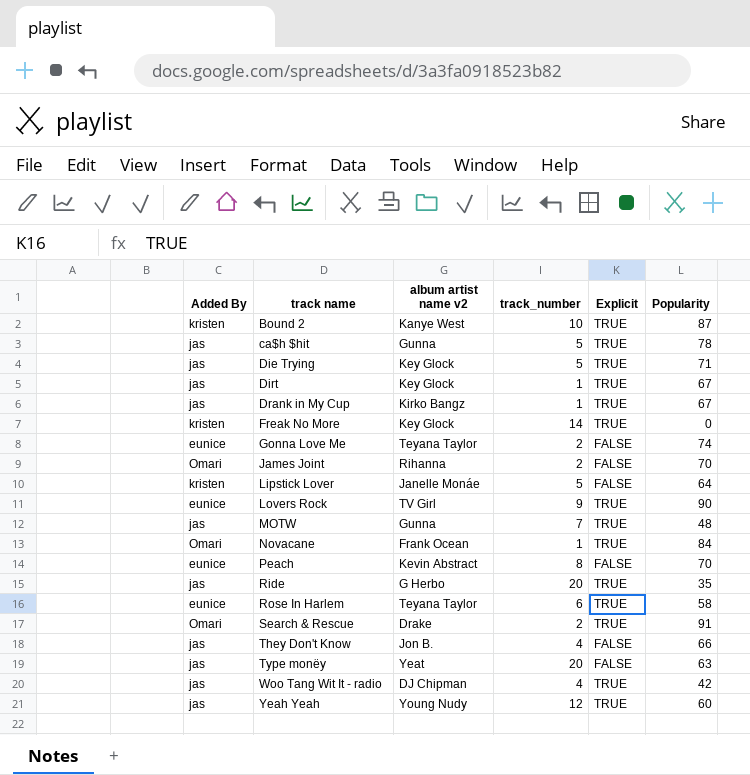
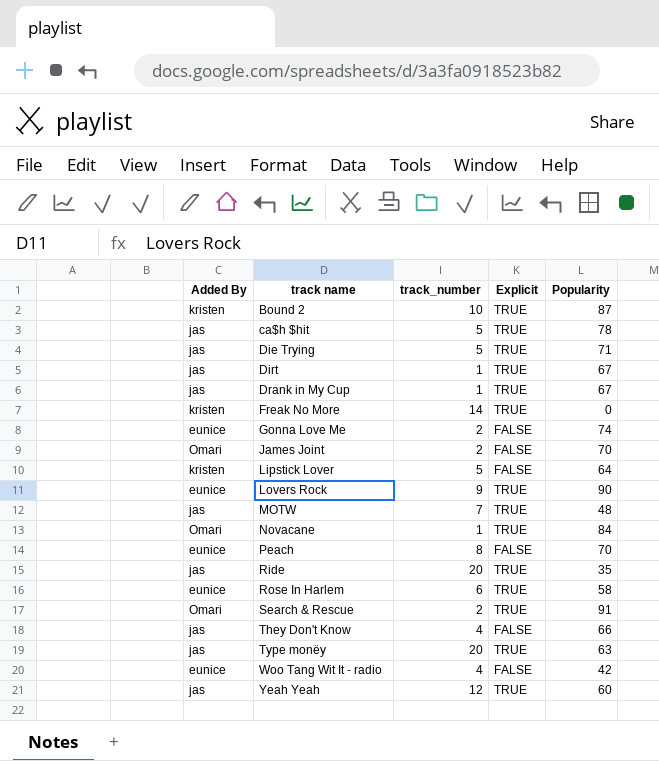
column album artist name v2 | position: 3 -> none
Type monëy | Explicit: FALSE -> TRUE
Woo Tang Wit It - radio | Added By: jas -> eunice
Woo Tang Wit It - radio | Explicit: TRUE -> FALSE

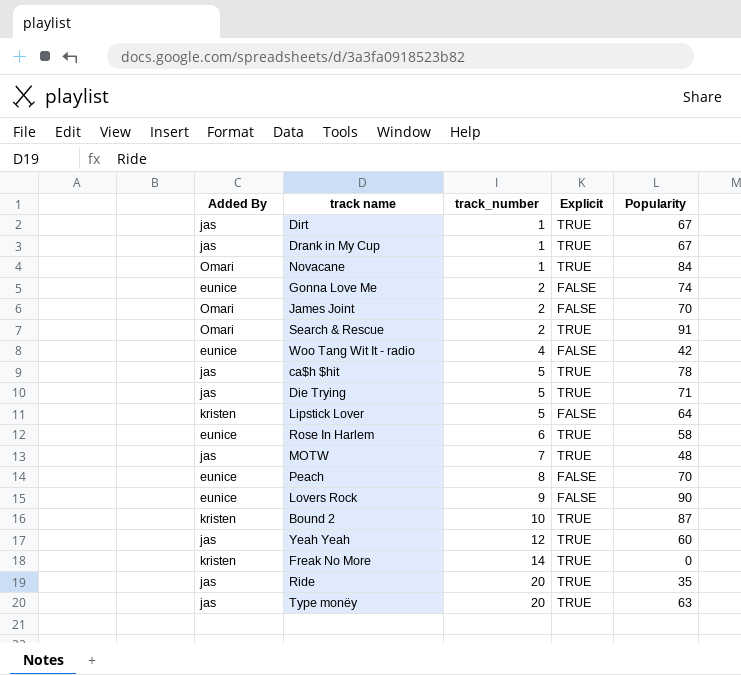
row order: track name ascending -> track_number ascending
row They Don't Know: jas | 4 | FALSE | 66 -> none
Lovers Rock | Explicit: TRUE -> FALSE

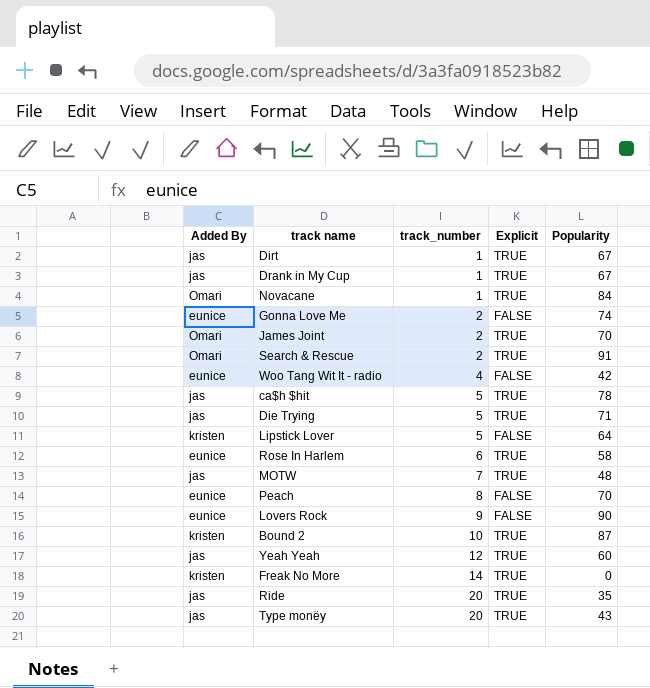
James Joint | Explicit: FALSE -> TRUE
Type monëy | Popularity: 63 -> 43

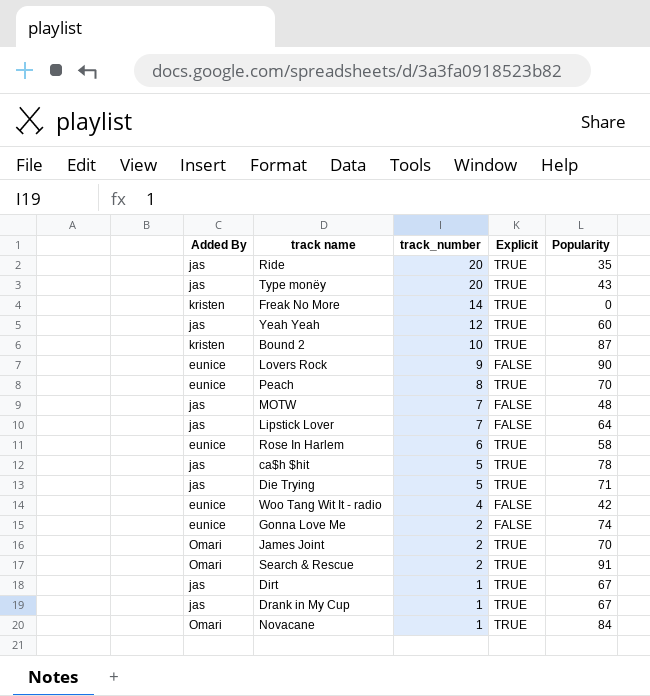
row order: track_number ascending -> track_number descending
Peach | Explicit: FALSE -> TRUE
MOTW | Explicit: TRUE -> FALSE
Lipstick Lover | Added By: kristen -> jas
Lipstick Lover | track_number: 5 -> 7

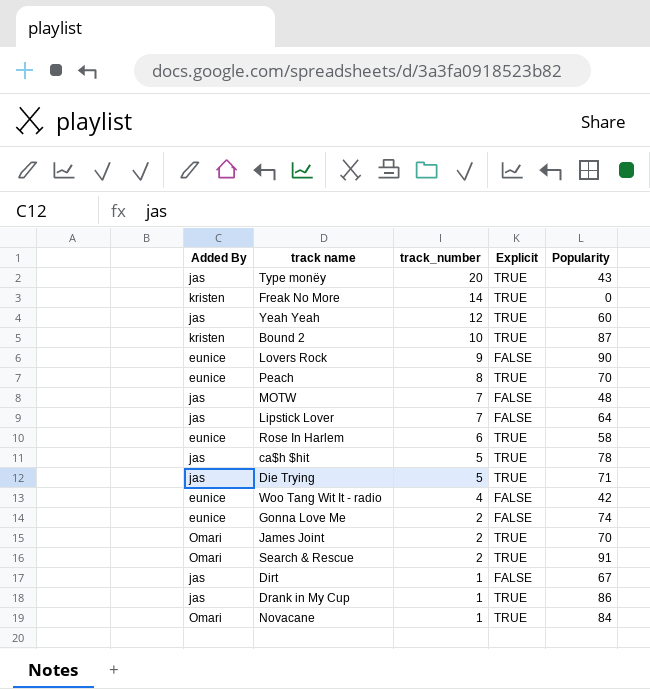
row Ride: jas | 20 | TRUE | 35 -> none
Dirt | Explicit: TRUE -> FALSE
Drank in My Cup | Popularity: 67 -> 86

